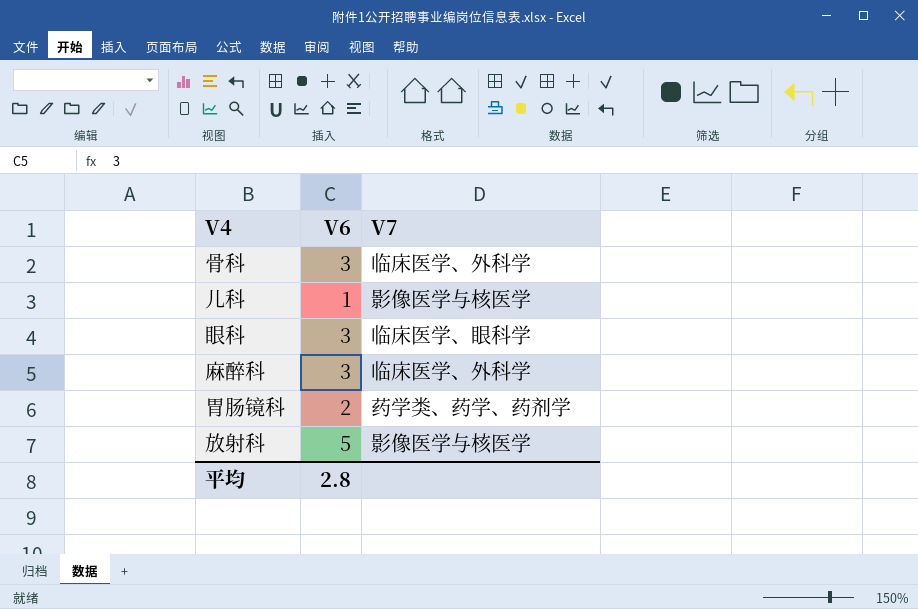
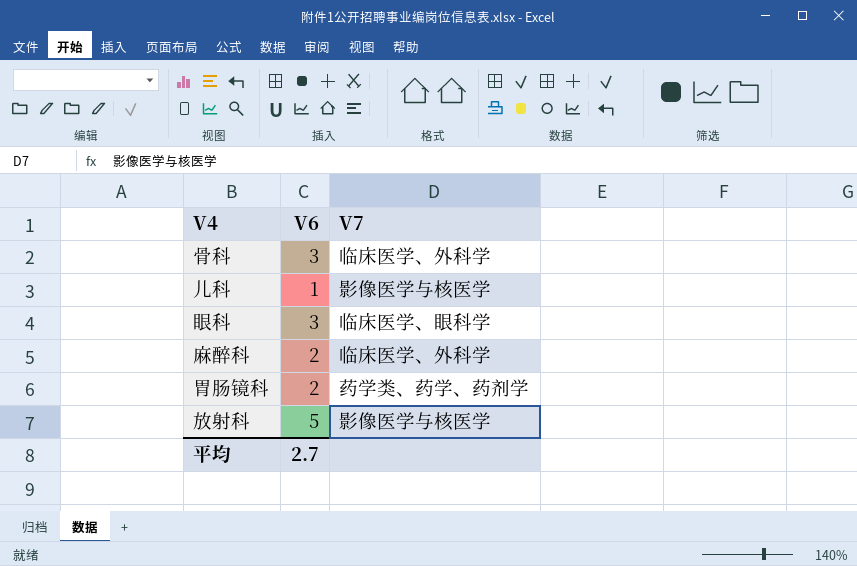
麻醉科 | V6: 3 -> 2
平均 | V6: 2.8 -> 2.7

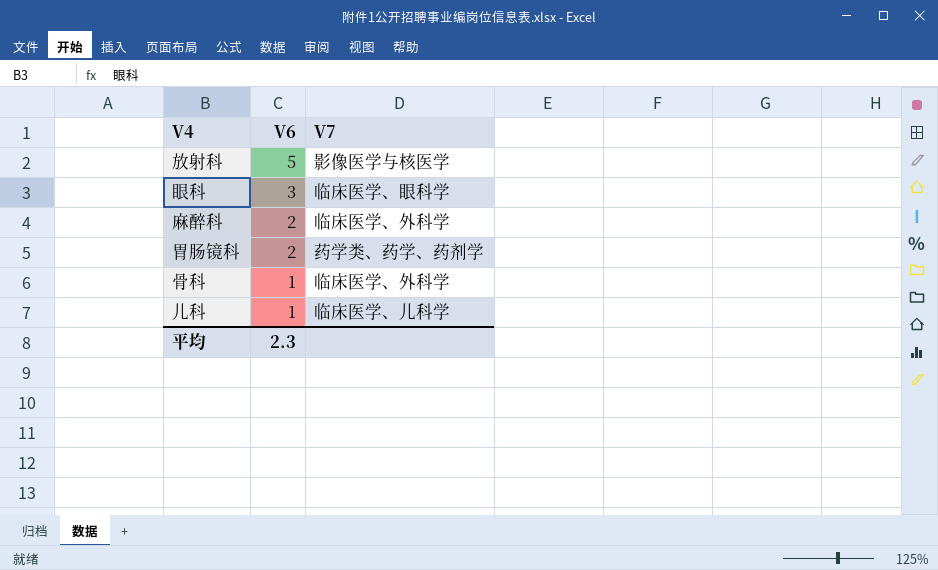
row order: none -> V6 descending
骨科 | V6: 3 -> 1
儿科 | V7: 影像医学与核医学 -> 临床医学、儿科学
平均 | V6: 2.7 -> 2.3

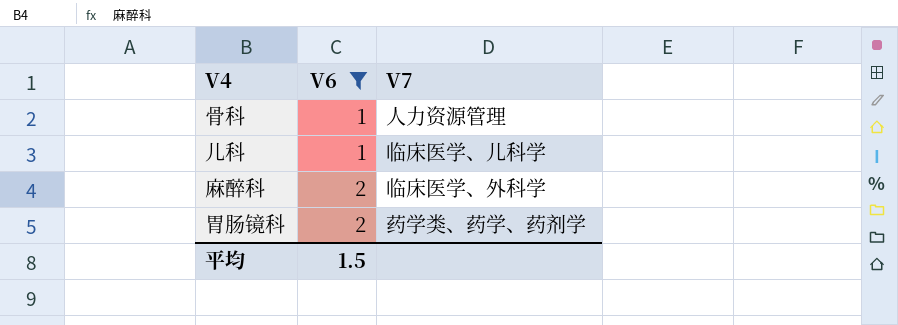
filter: none -> V6 <= 2
row order: V6 descending -> V6 ascending
骨科 | V7: 临床医学、外科学 -> 人力资源管理
平均 | V6: 2.3 -> 1.5

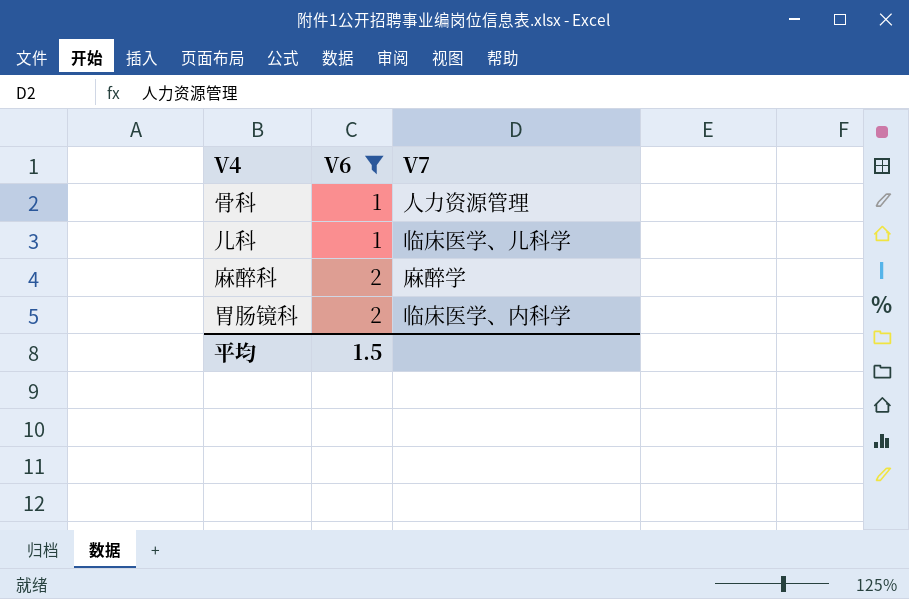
麻醉科 | V7: 临床医学、外科学 -> 麻醉学
胃肠镜科 | V7: 药学类、药学、药剂学 -> 临床医学、内科学

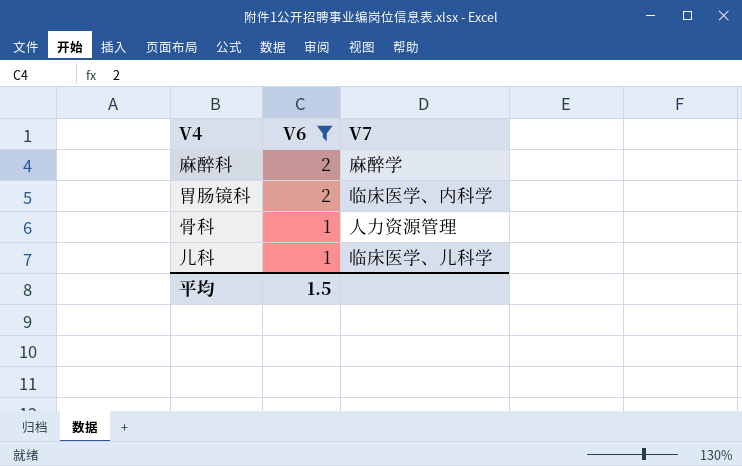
row order: V6 ascending -> V6 descending

